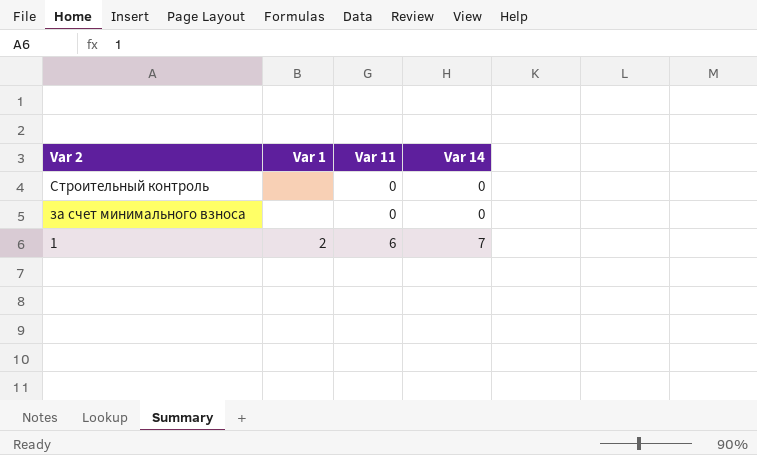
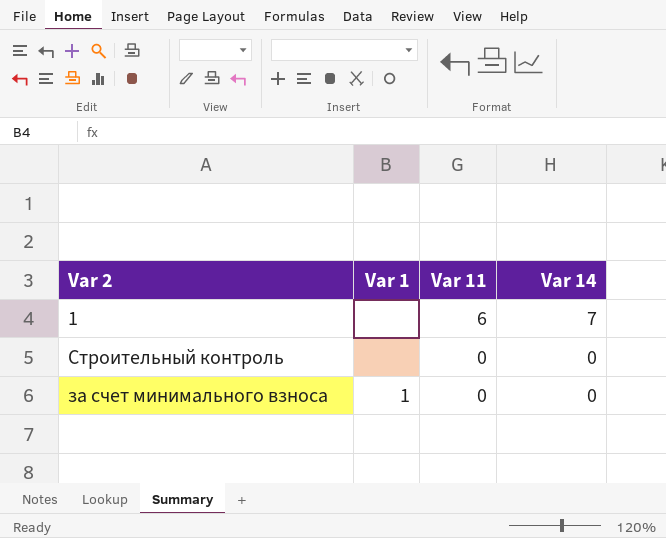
row order: Var 2 descending -> Var 11 descending
1 | Var 1: 2 -> none
за счет минимального взноса | Var 1: none -> 1

